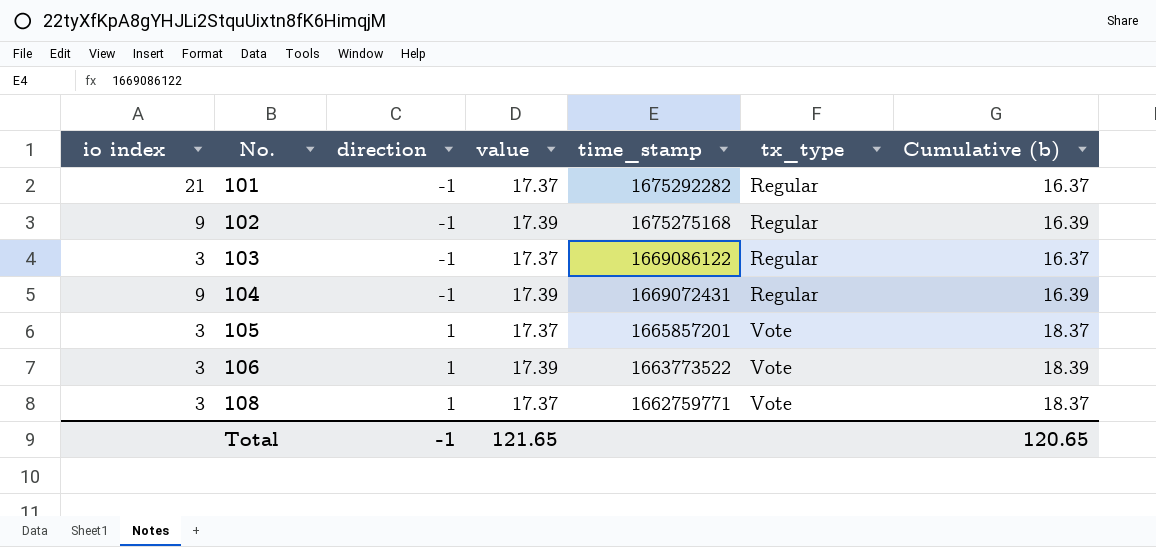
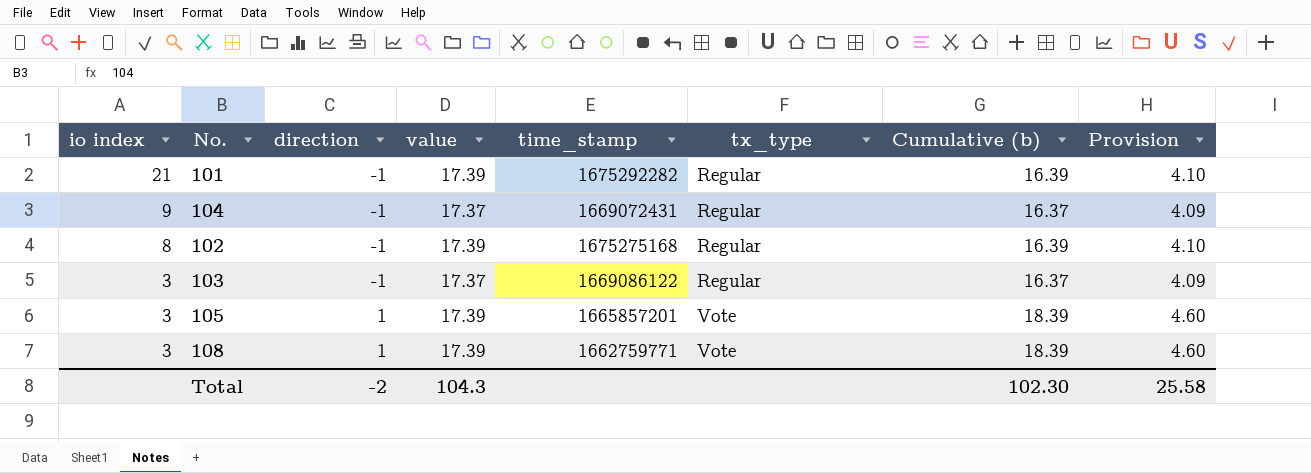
row order: No. ascending -> io index descending
column Provision | formula: none -> [Cumulative (b)] * 0.25
row 106: 3 | 1 | 17.39 | 1663773522 | Vote | 18.39 -> none
101 | value: 17.37 -> 17.39
101 | Cumulative (b): 16.37 -> 16.39
104 | value: 17.39 -> 17.37
104 | Cumulative (b): 16.39 -> 16.37
102 | io index: 9 -> 8
105 | value: 17.37 -> 17.39
105 | Cumulative (b): 18.37 -> 18.39
108 | value: 17.37 -> 17.39
108 | Cumulative (b): 18.37 -> 18.39
Total | direction: -1 -> -2
Total | value: 121.65 -> 104.3
Total | Cumulative (b): 120.65 -> 102.30

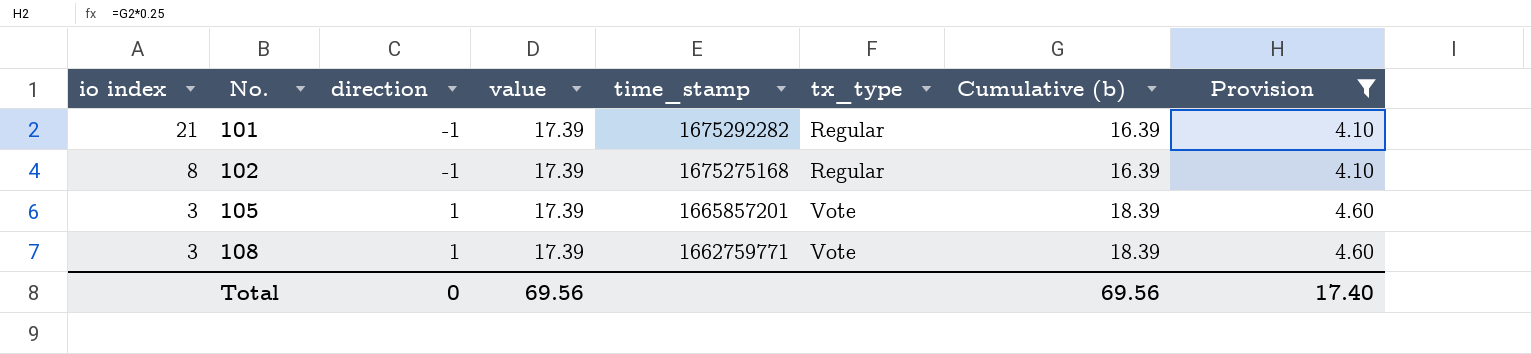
filter: none -> Provision != 4.09
Total | direction: -2 -> 0
Total | value: 104.3 -> 69.56
Total | Cumulative (b): 102.30 -> 69.56
Total | Provision: 25.58 -> 17.40

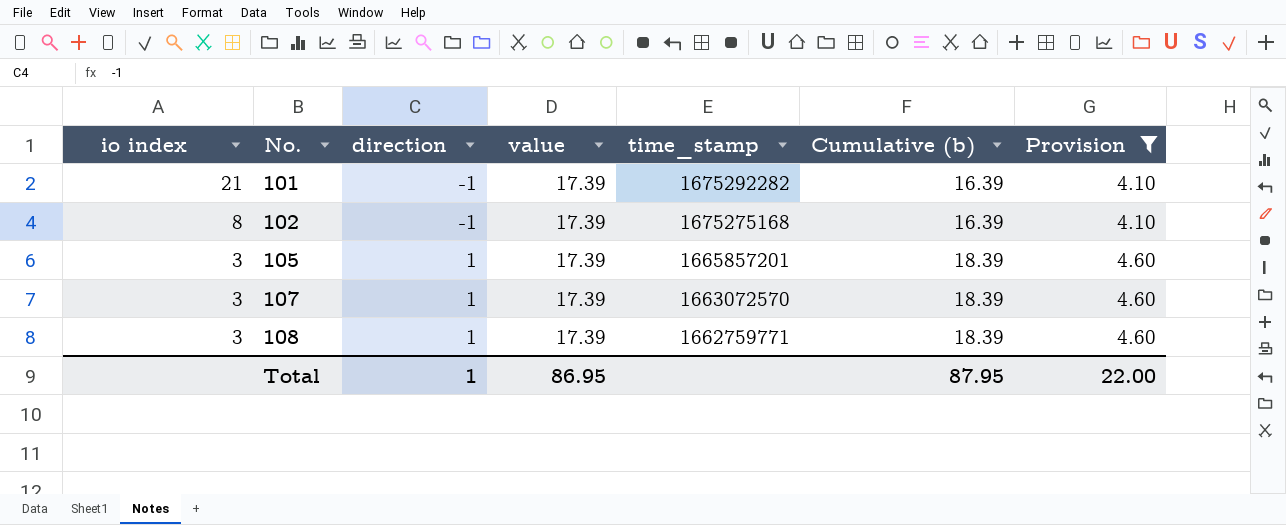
column tx_type | position: 6 -> none
row 107: none -> 3 | 1 | 17.39 | 1663072570 | 18.39 | 4.60
Total | direction: 0 -> 1
Total | value: 69.56 -> 86.95
Total | Cumulative (b): 69.56 -> 87.95
Total | Provision: 17.40 -> 22.00

